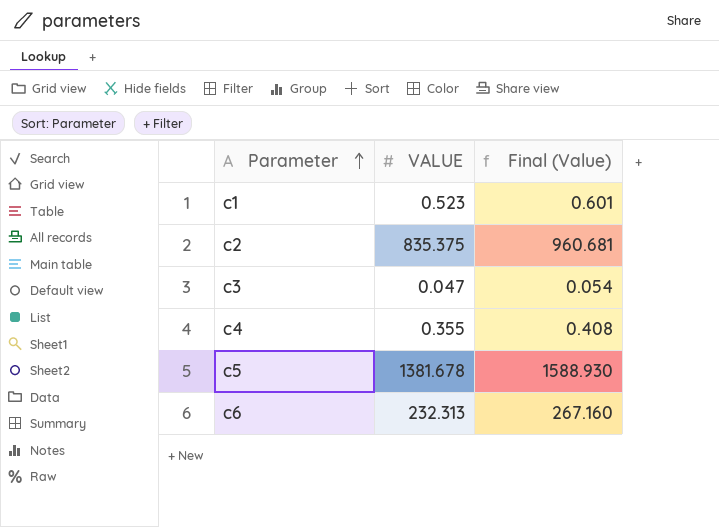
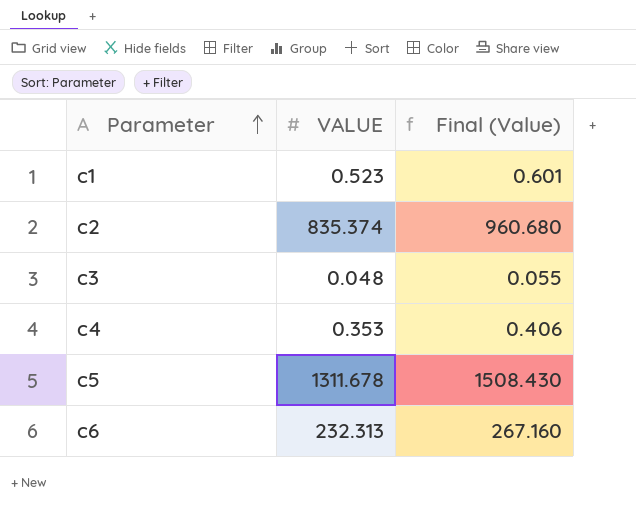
c2 | VALUE: 835.375 -> 835.374
c2 | Final (Value): 960.681 -> 960.680
c3 | VALUE: 0.047 -> 0.048
c3 | Final (Value): 0.054 -> 0.055
c4 | VALUE: 0.355 -> 0.353
c4 | Final (Value): 0.408 -> 0.406
c5 | VALUE: 1381.678 -> 1311.678
c5 | Final (Value): 1588.930 -> 1508.430

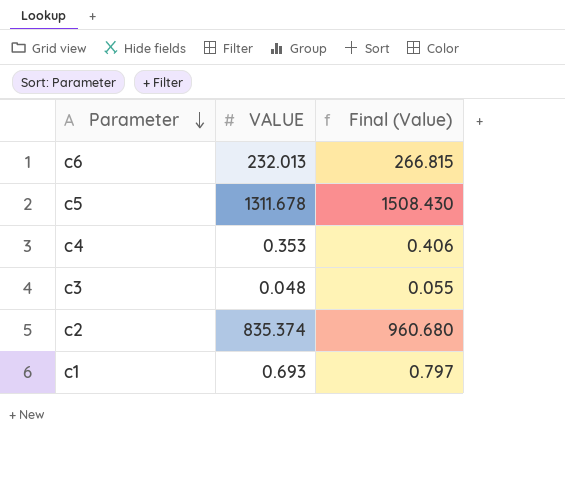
row order: Parameter ascending -> Parameter descending
c6 | VALUE: 232.313 -> 232.013
c6 | Final (Value): 267.160 -> 266.815
c1 | VALUE: 0.523 -> 0.693
c1 | Final (Value): 0.601 -> 0.797

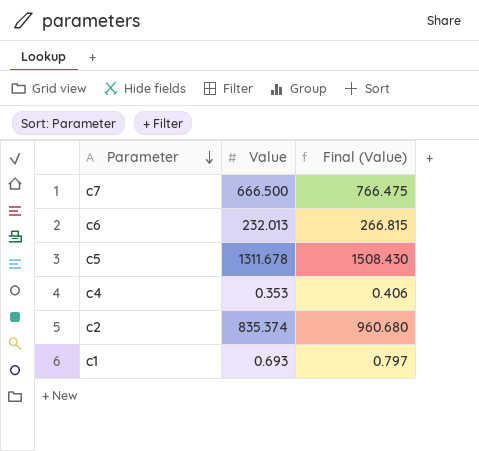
column name: VALUE -> Value
row c3: 0.048 | 0.055 -> none
row c7: none -> 666.500 | 766.475

